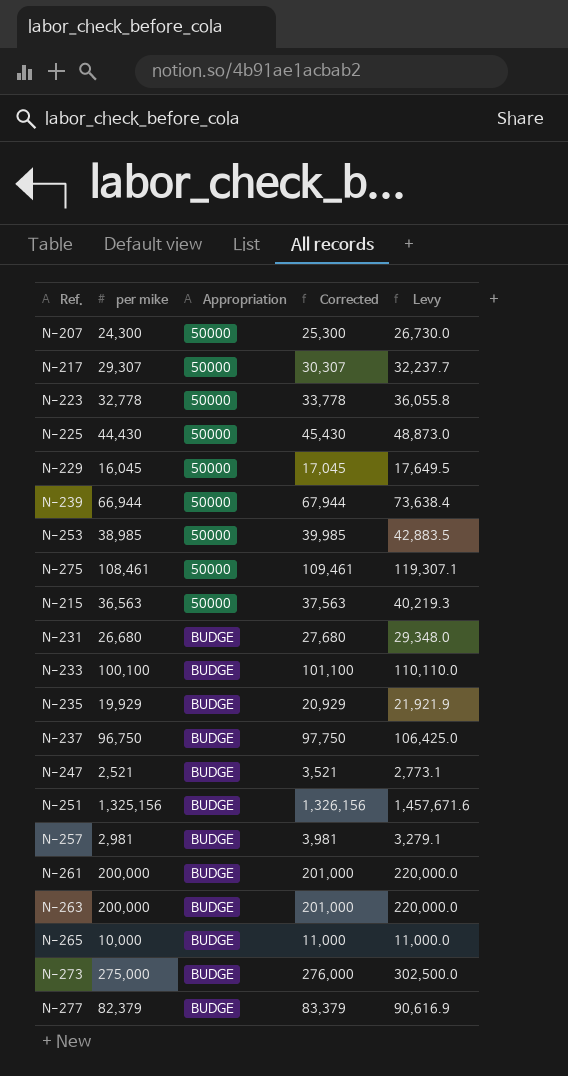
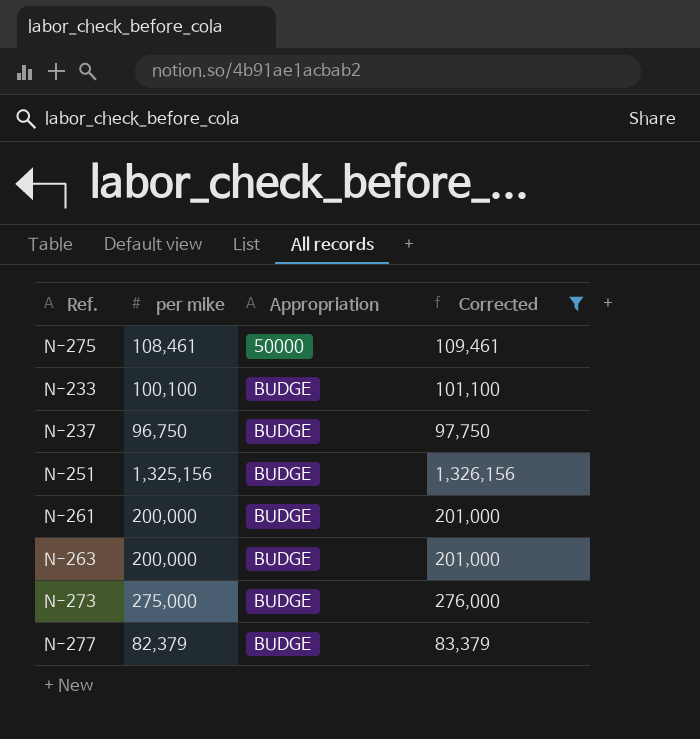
filter: none -> Corrected >= 83,379
column Levy | formula: [per mike] * 1.1 -> none

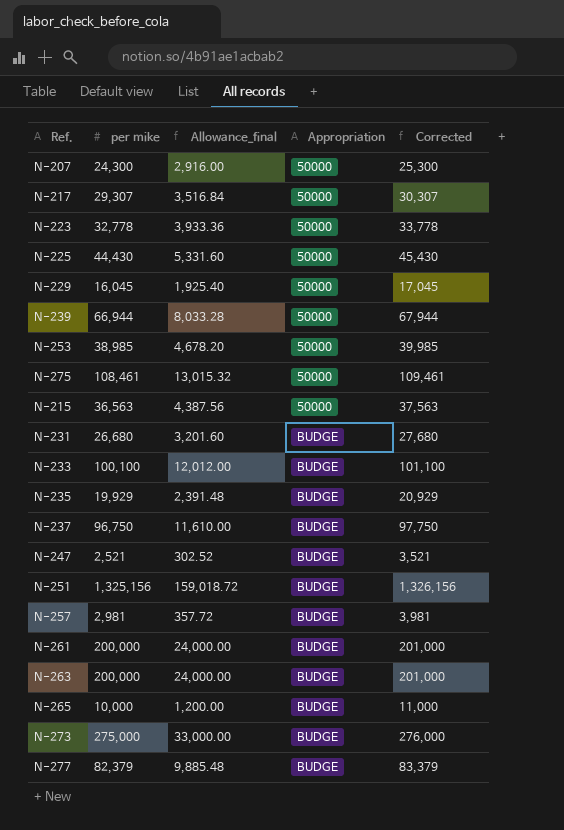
filter: Corrected >= 83,379 -> none
column Allowance_final | formula: none -> [per mike] * 0.12

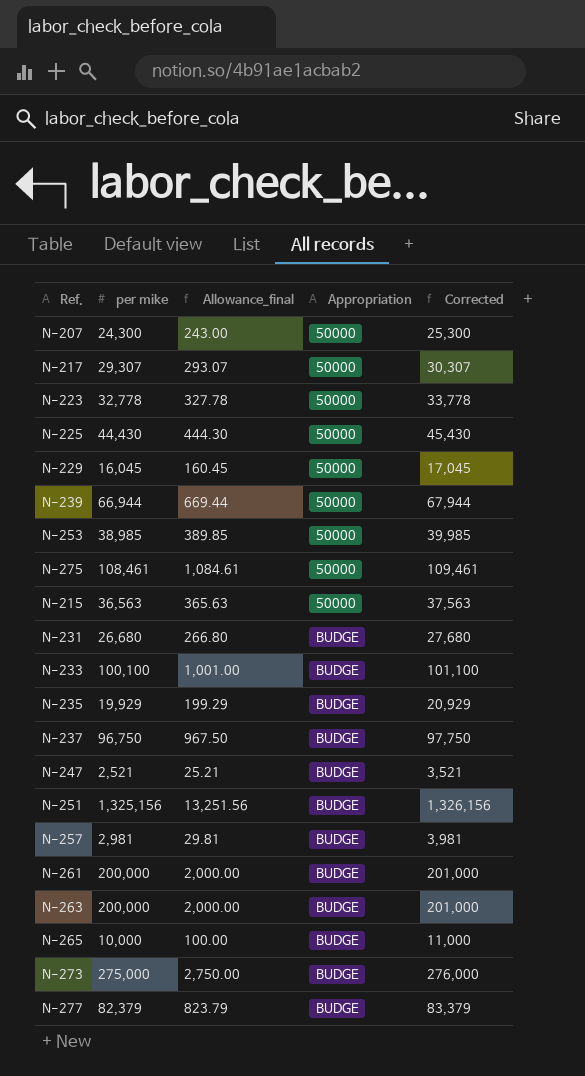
column Allowance_final | formula: [per mike] * 0.12 -> [per mike] * 0.01

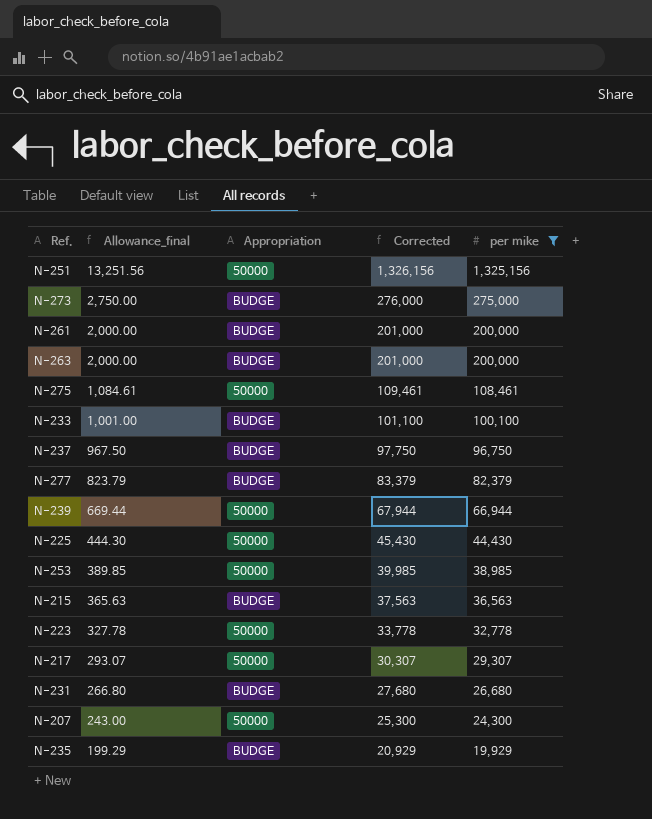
filter: none -> per mike >= 19,929
row order: Appropriation ascending -> Allowance_final descending
column per mike | position: 2 -> 5
N-251 | Appropriation: BUDGE -> 50000
N-215 | Appropriation: 50000 -> BUDGE

